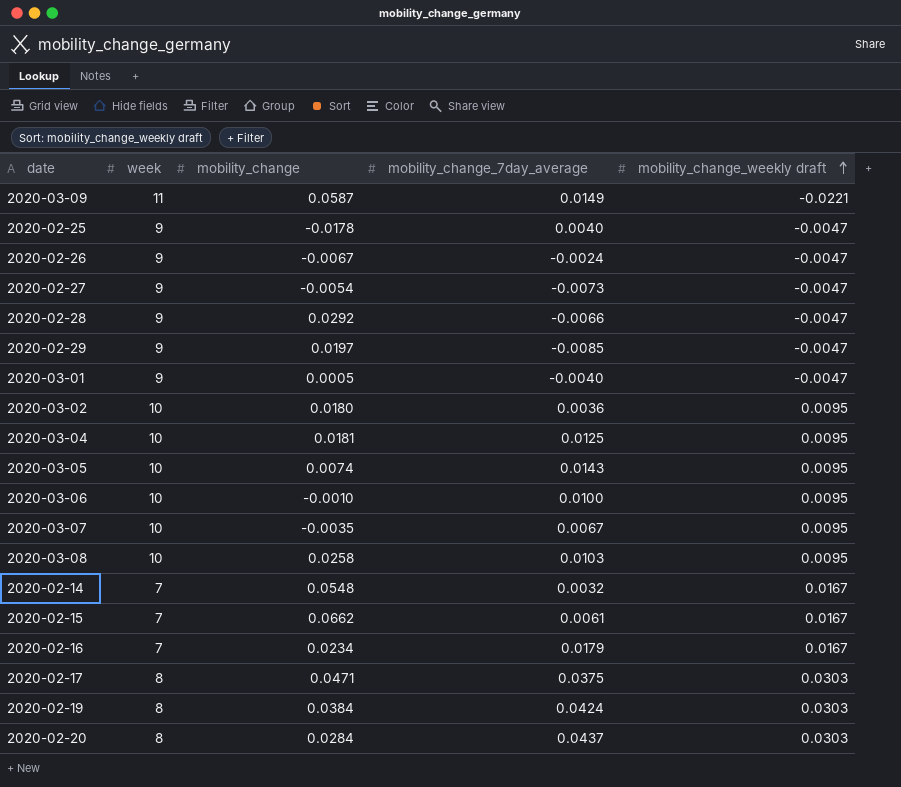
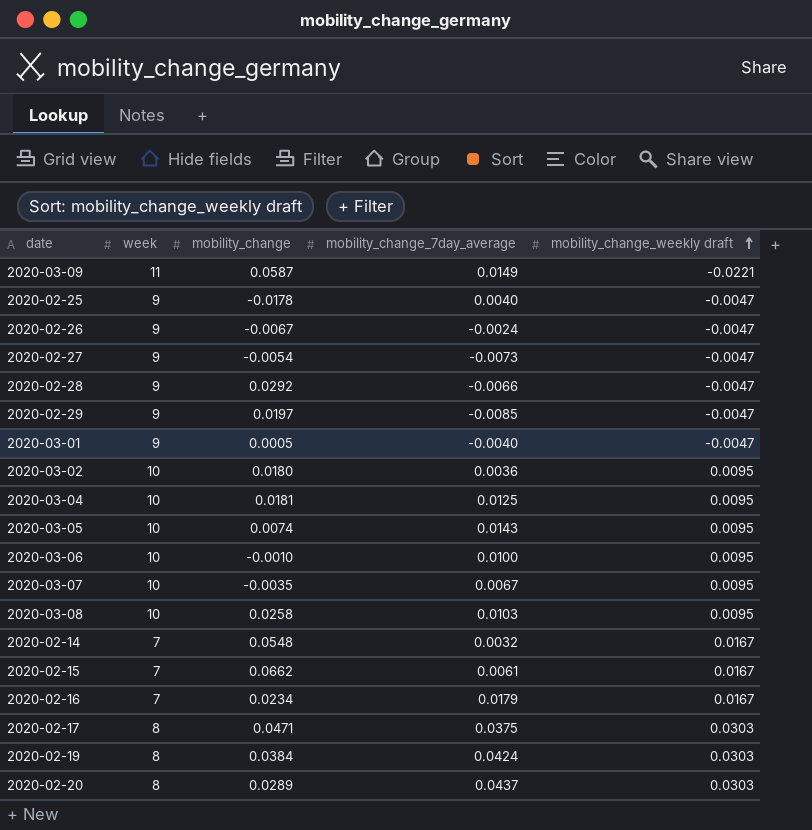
2020-02-20 | mobility_change: 0.0284 -> 0.0289

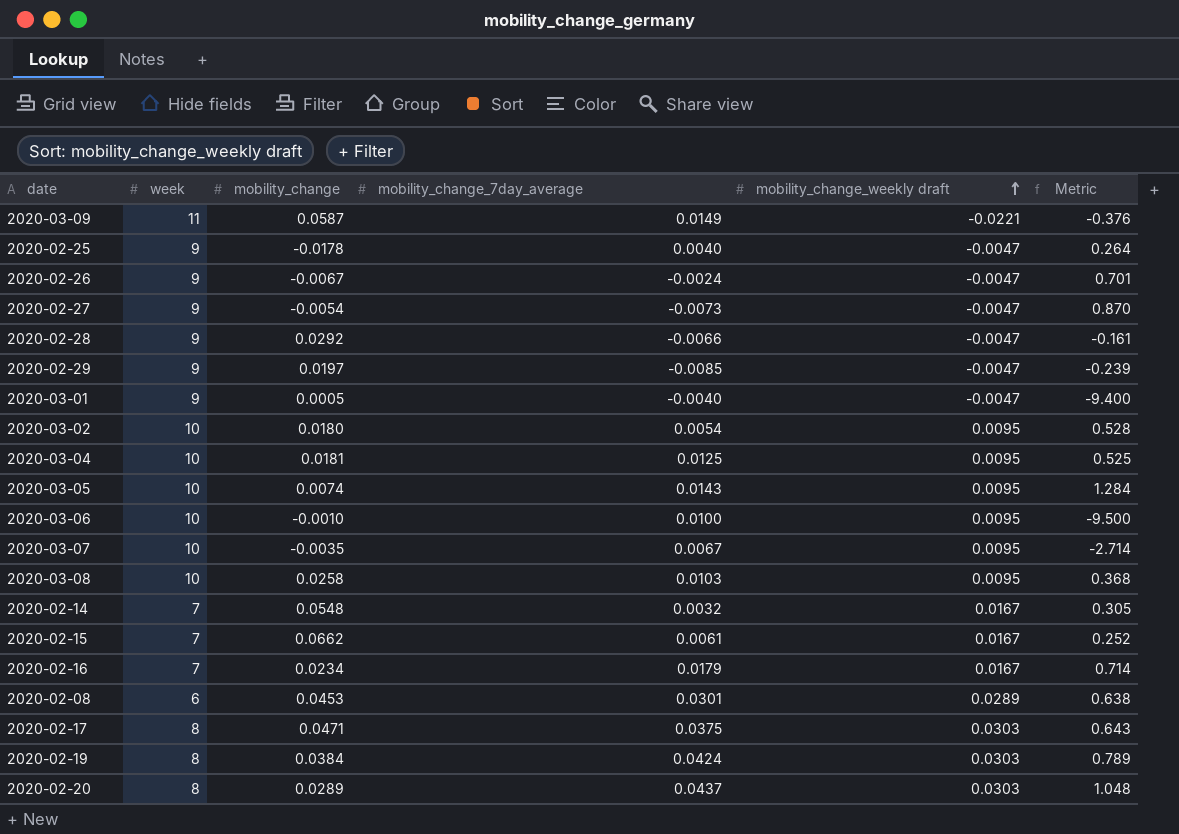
column Metric | formula: none -> [mobility_change_weekly draft] / [mobility_change]
2020-03-02 | mobility_change_7day_average: 0.0036 -> 0.0054
row 2020-02-08: none -> 6 | 0.0453 | 0.0301 | 0.0289 | 0.638

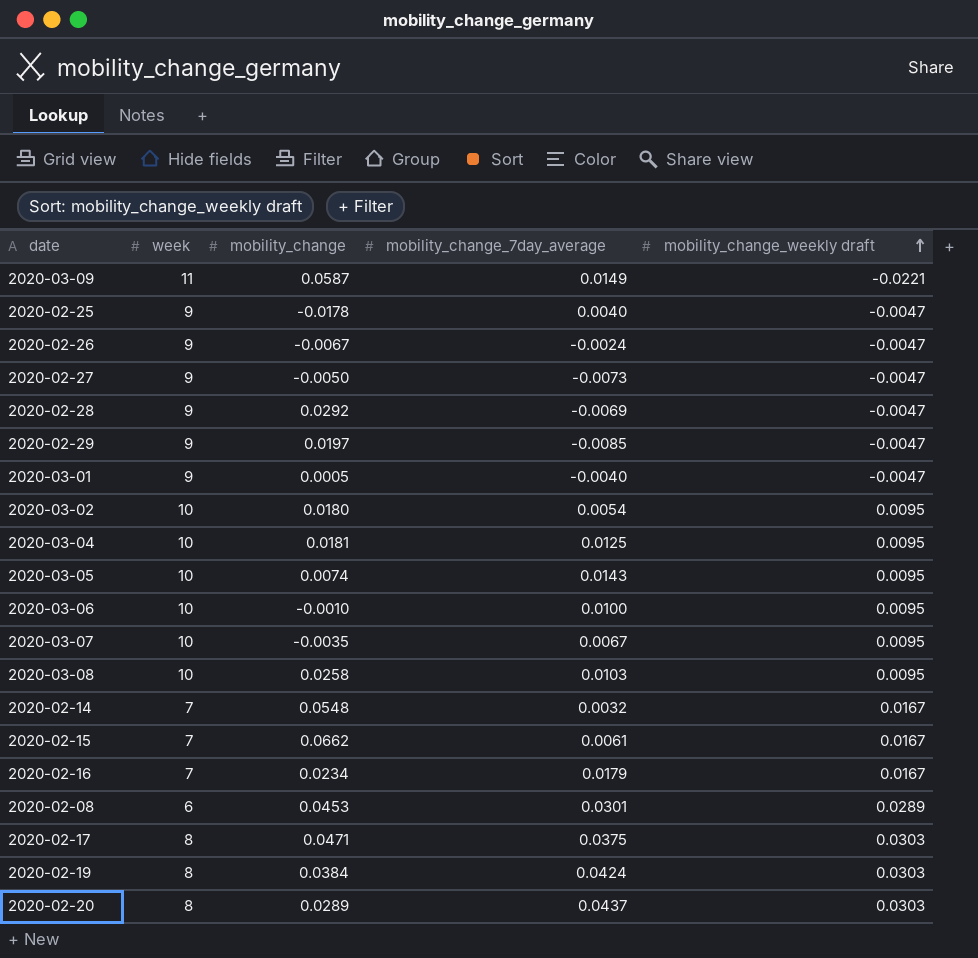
column Metric | formula: [mobility_change_weekly draft] / [mobility_change] -> none
2020-02-27 | mobility_change: -0.0054 -> -0.0050
2020-02-28 | mobility_change_7day_average: -0.0066 -> -0.0069

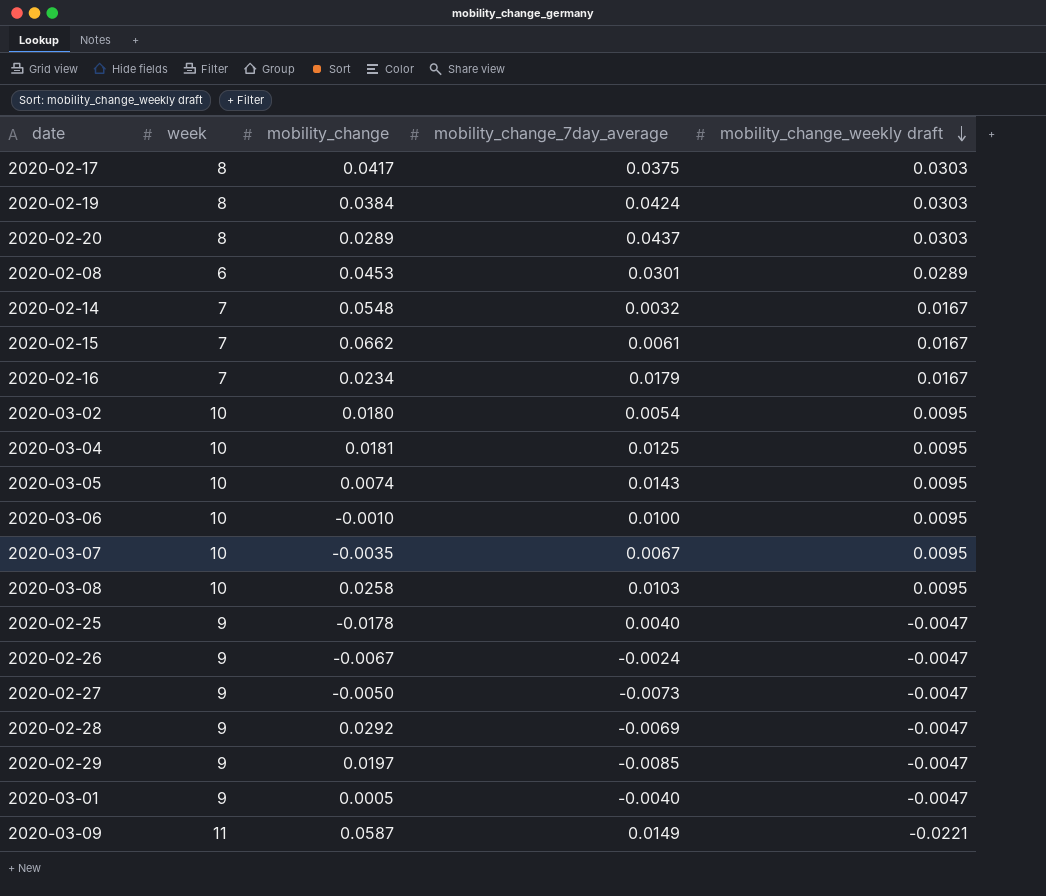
row order: mobility_change_weekly draft ascending -> mobility_change_weekly draft descending
2020-02-17 | mobility_change: 0.0471 -> 0.0417

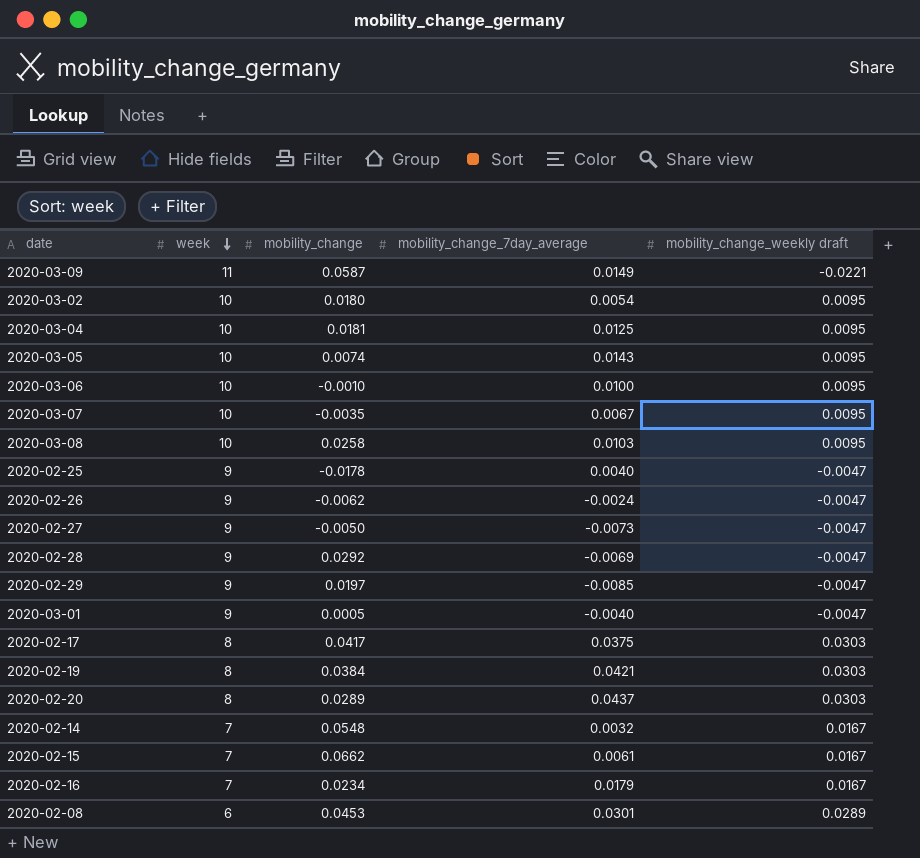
row order: mobility_change_weekly draft descending -> week descending
2020-02-26 | mobility_change: -0.0067 -> -0.0062
2020-02-19 | mobility_change_7day_average: 0.0424 -> 0.0421

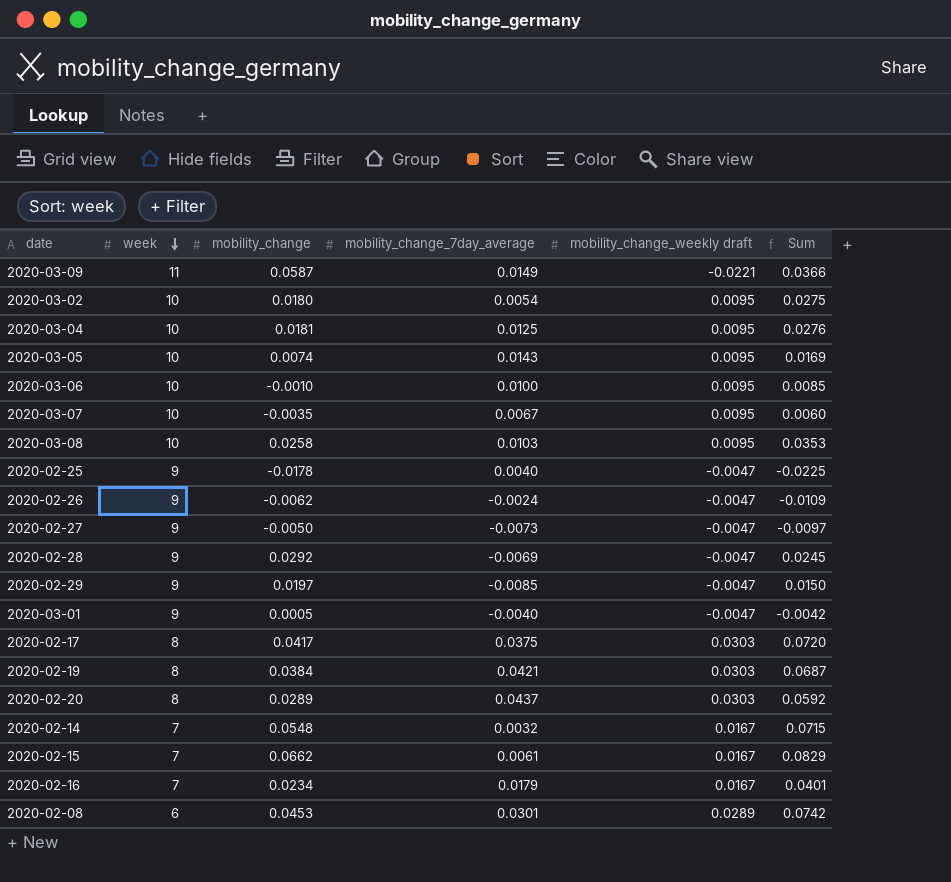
column Sum | formula: none -> [mobility_change] + [mobility_change_weekly draft]

